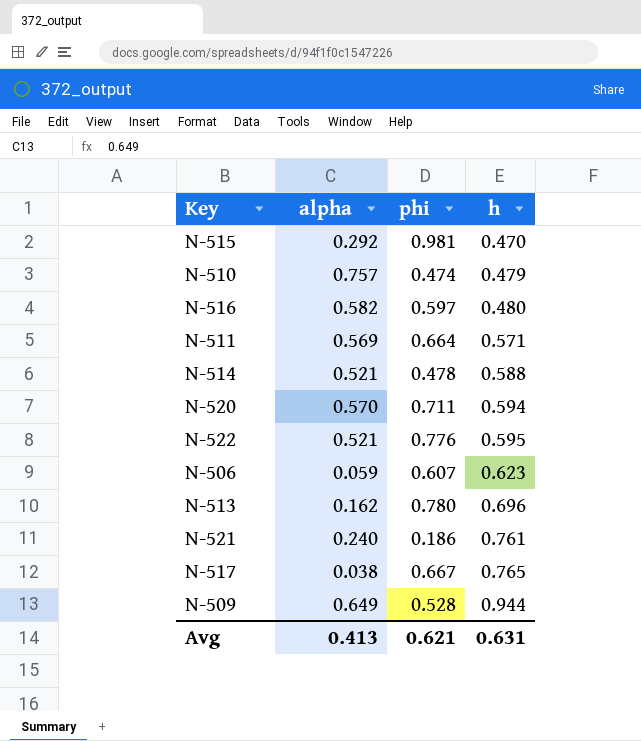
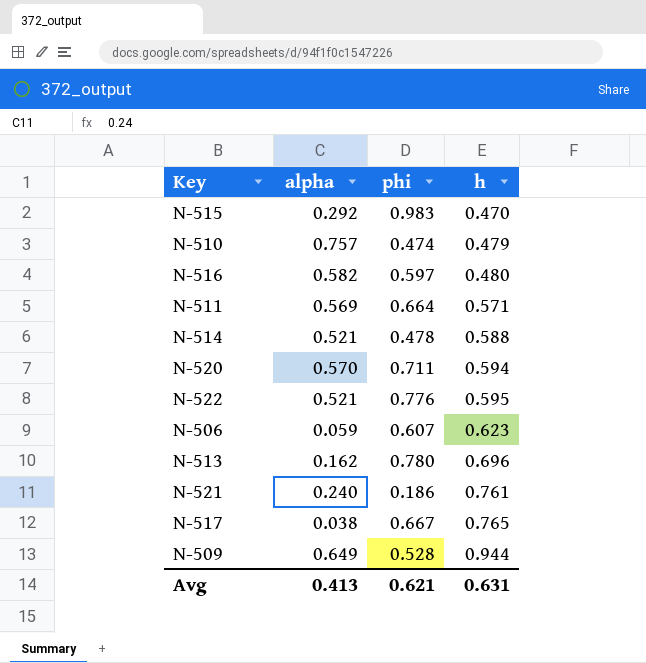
N-515 | phi: 0.981 -> 0.983

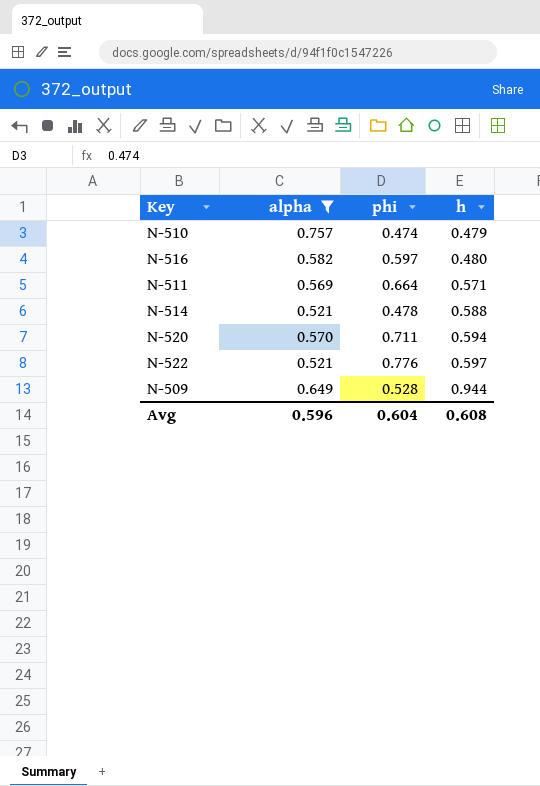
filter: none -> alpha >= 0.521
N-522 | h: 0.595 -> 0.597
Avg | alpha: 0.413 -> 0.596
Avg | phi: 0.621 -> 0.604
Avg | h: 0.631 -> 0.608

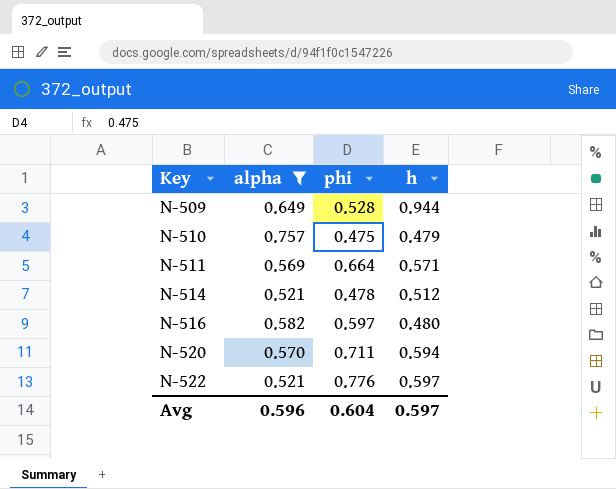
row order: h ascending -> Key ascending
N-510 | phi: 0.474 -> 0.475
N-514 | h: 0.588 -> 0.512
Avg | h: 0.608 -> 0.597

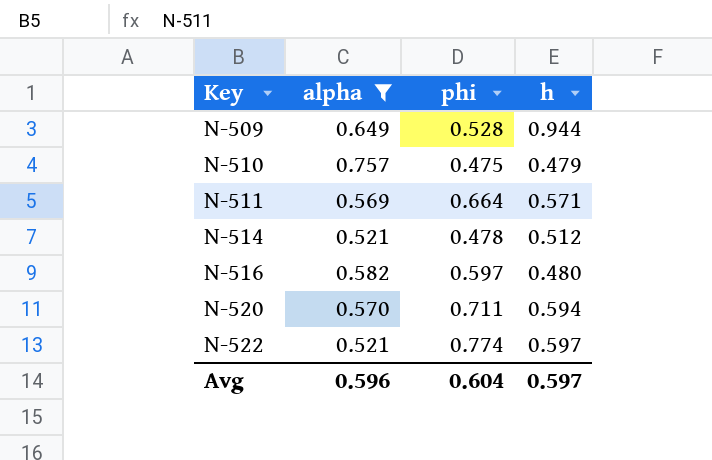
N-522 | phi: 0.776 -> 0.774

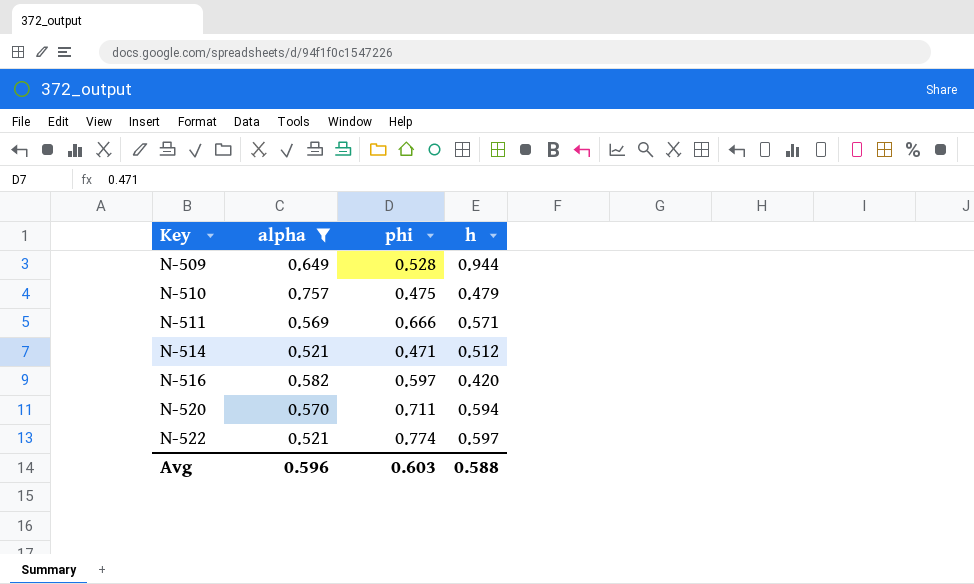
N-511 | phi: 0.664 -> 0.666
N-514 | phi: 0.478 -> 0.471
N-516 | h: 0.480 -> 0.420
Avg | phi: 0.604 -> 0.603
Avg | h: 0.597 -> 0.588

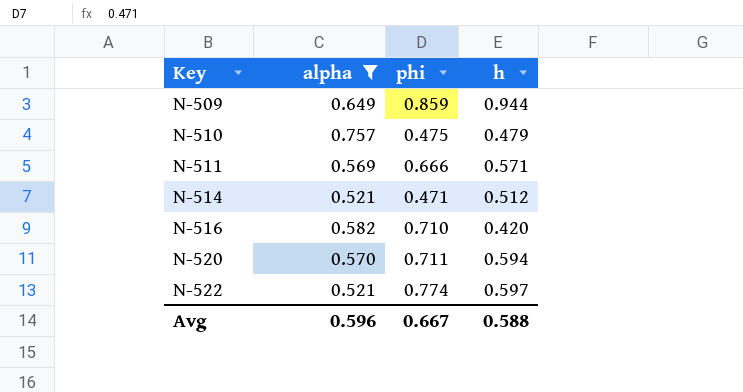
N-509 | phi: 0.528 -> 0.859
N-516 | phi: 0.597 -> 0.710
Avg | phi: 0.603 -> 0.667

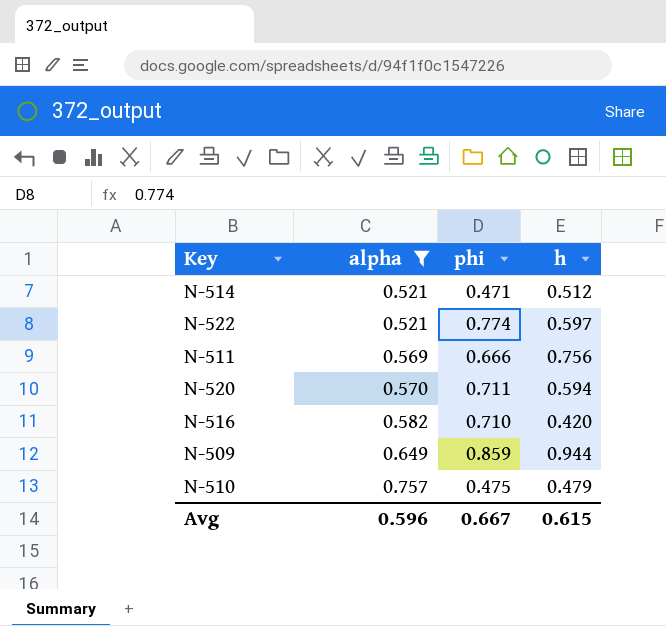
row order: Key ascending -> alpha ascending
N-511 | h: 0.571 -> 0.756
Avg | h: 0.588 -> 0.615

